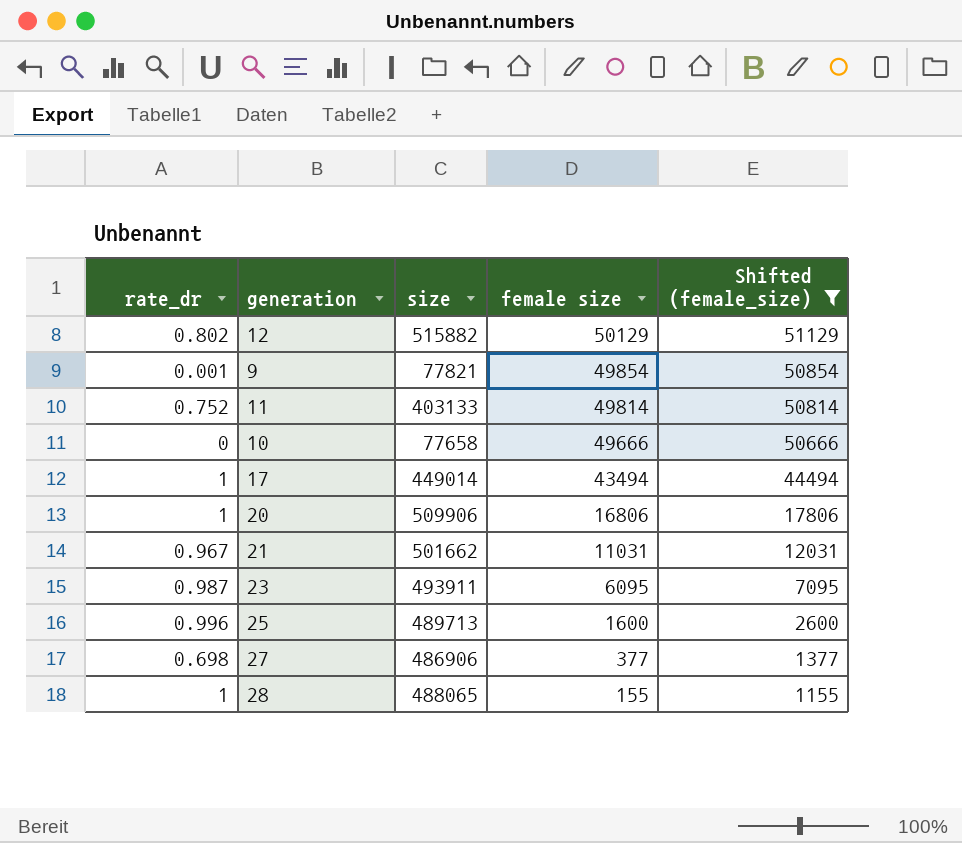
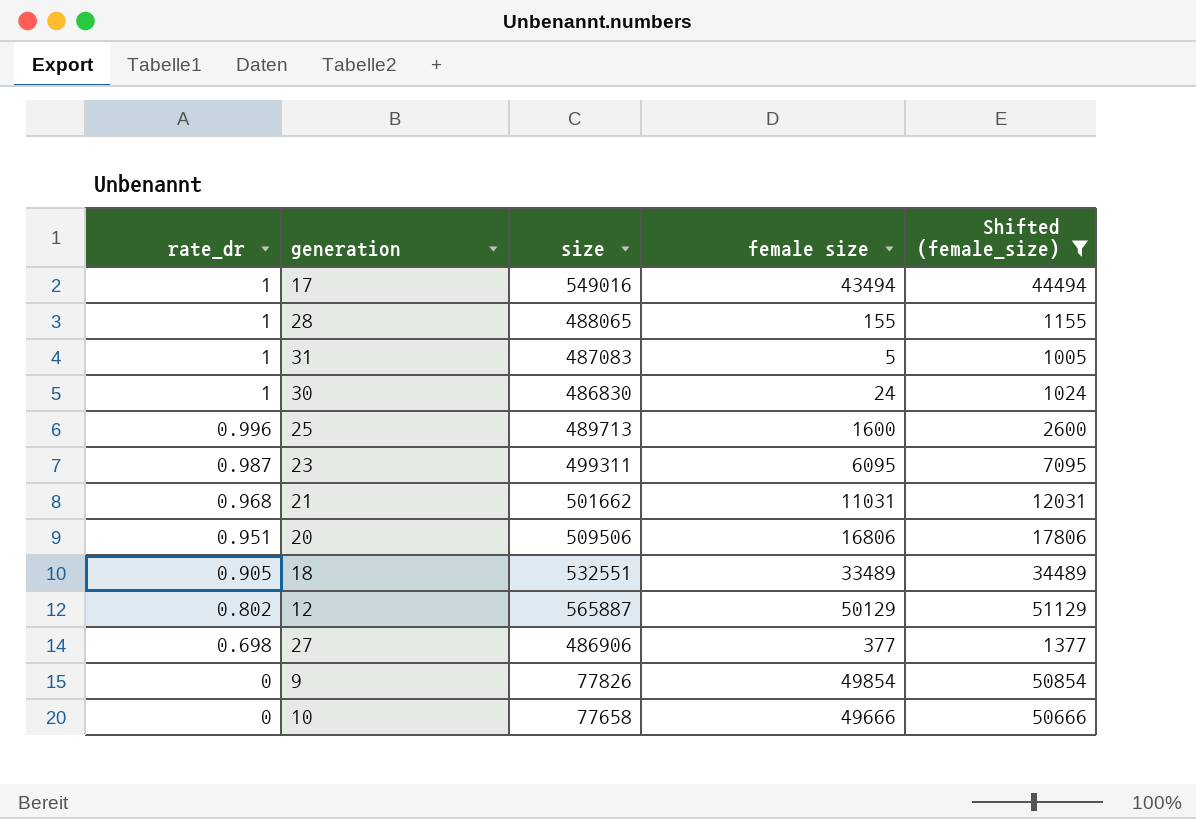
row order: female size descending -> rate_dr descending
row 11: 0.752 | 403133 | 49814 | 50814 -> none
17 | size: 449014 -> 549016
row 31: none -> 1 | 487083 | 5 | 1005
row 30: none -> 1 | 486830 | 24 | 1024
23 | size: 493911 -> 499311
21 | rate_dr: 0.967 -> 0.968
20 | rate_dr: 1 -> 0.951
20 | size: 509906 -> 509506
row 18: none -> 0.905 | 532551 | 33489 | 34489
12 | size: 515882 -> 565887
9 | rate_dr: 0.001 -> 0
9 | size: 77821 -> 77826

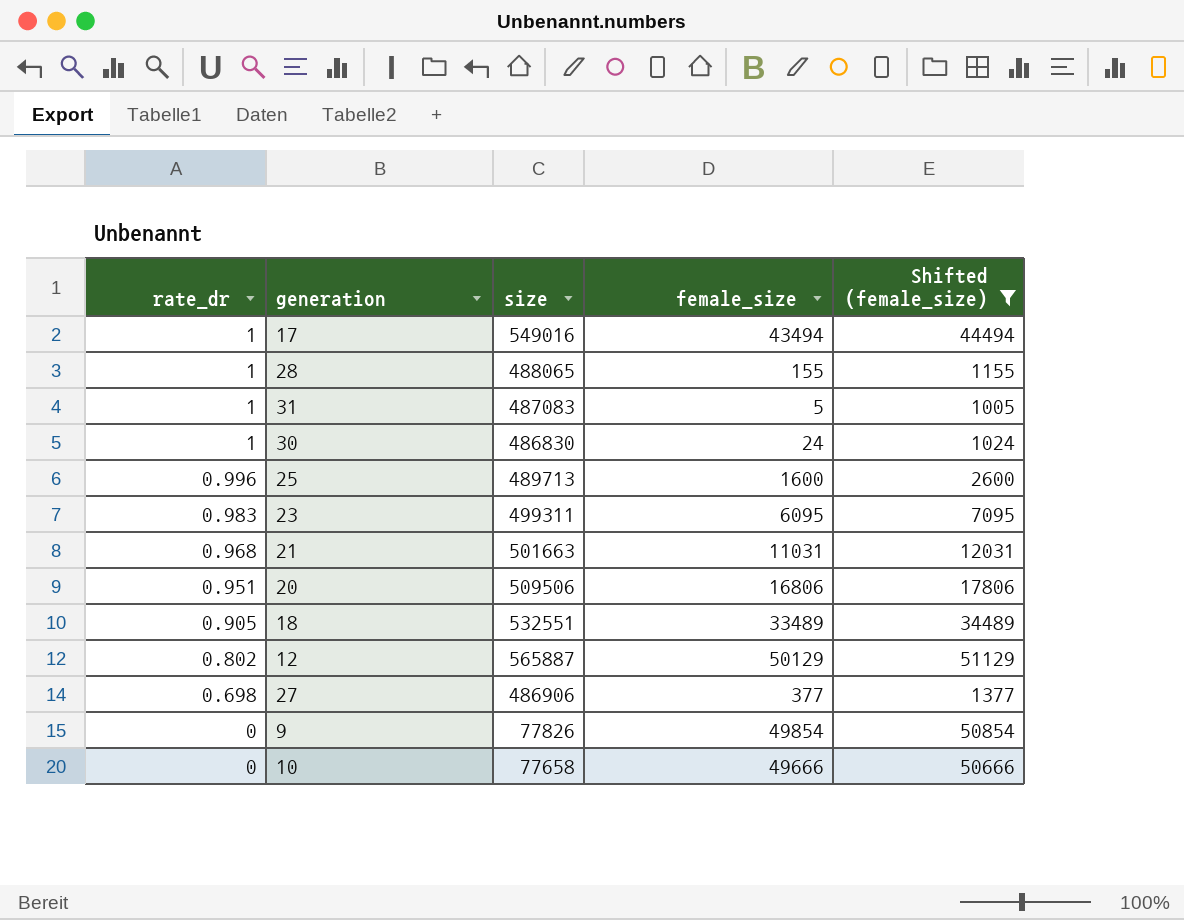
column name: female size -> female_size
23 | rate_dr: 0.987 -> 0.983
21 | size: 501662 -> 501663

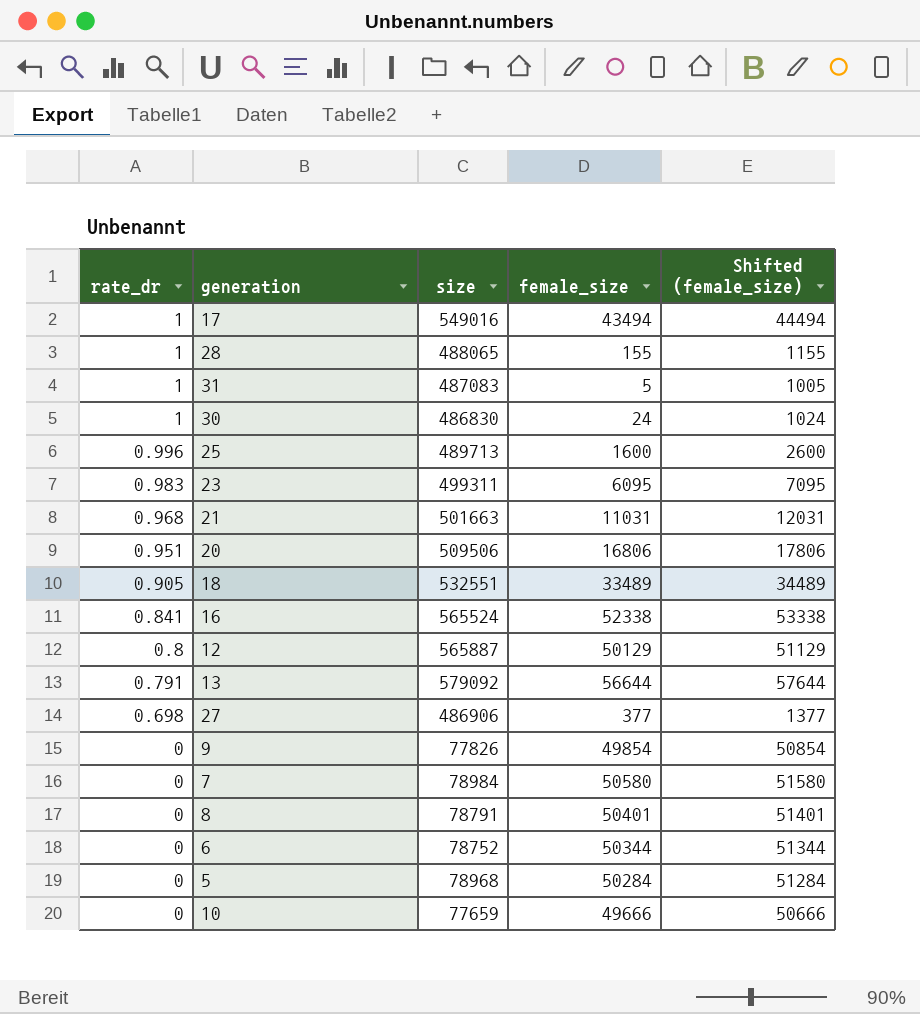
filter: Shifted (female_size) <= 51129 -> none
12 | rate_dr: 0.802 -> 0.8
10 | size: 77658 -> 77659

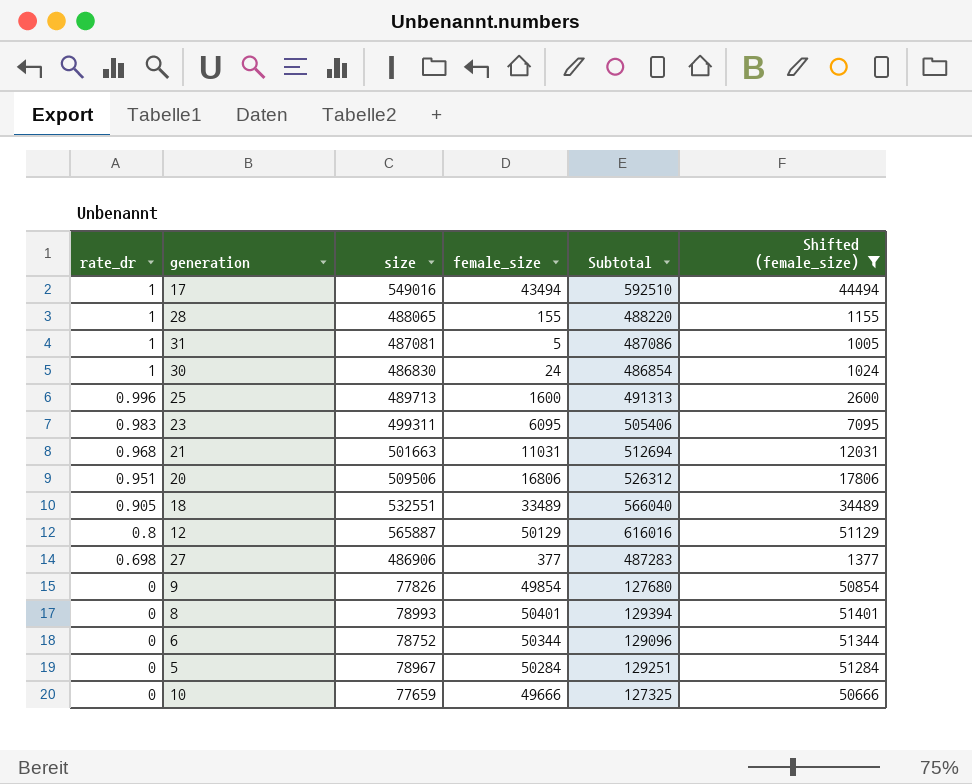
filter: none -> Shifted (female_size) <= 51401
column Subtotal | formula: none -> [size] + [female_size]
31 | size: 487083 -> 487081
8 | size: 78791 -> 78993
5 | size: 78968 -> 78967

